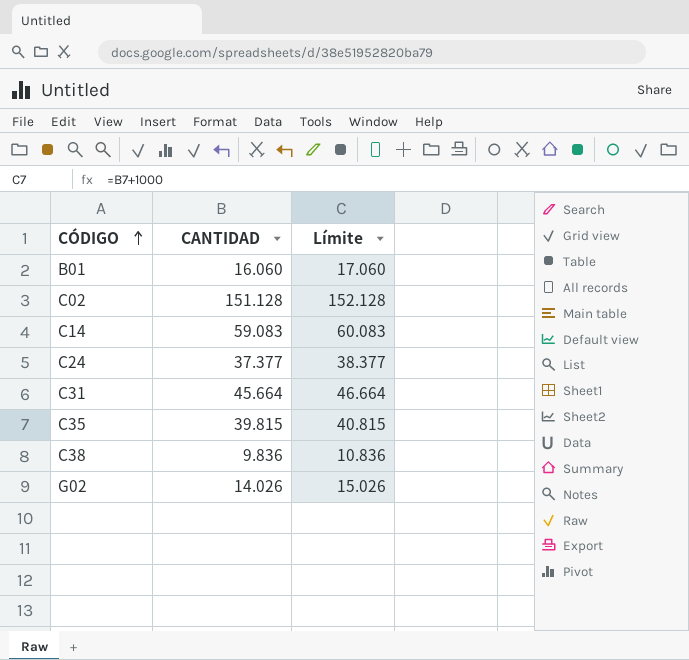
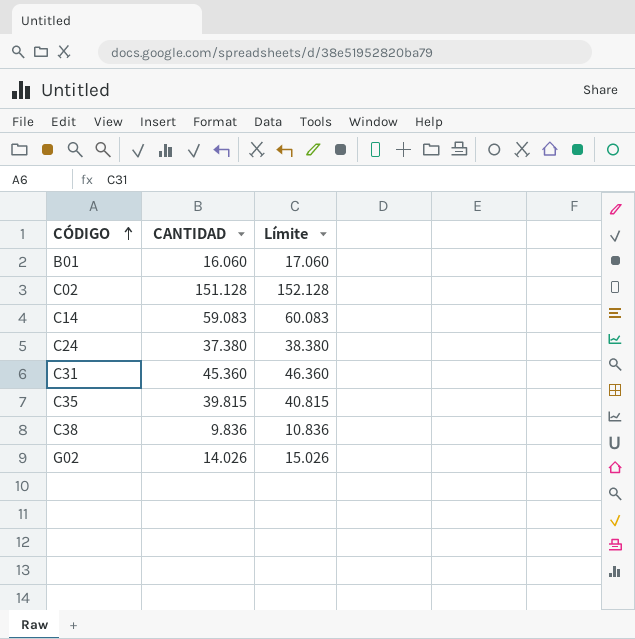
C24 | CANTIDAD: 37.377 -> 37.380
C24 | Límite: 38.377 -> 38.380
C31 | CANTIDAD: 45.664 -> 45.360
C31 | Límite: 46.664 -> 46.360

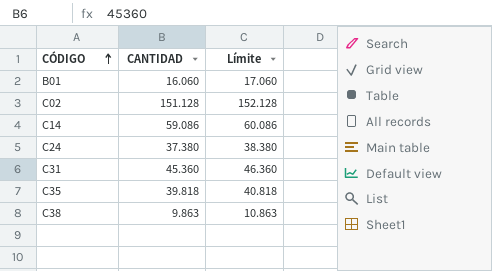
row G02: 14.026 | 15.026 -> none
C14 | CANTIDAD: 59.083 -> 59.086
C14 | Límite: 60.083 -> 60.086
C35 | CANTIDAD: 39.815 -> 39.818
C35 | Límite: 40.815 -> 40.818
C38 | CANTIDAD: 9.836 -> 9.863
C38 | Límite: 10.836 -> 10.863

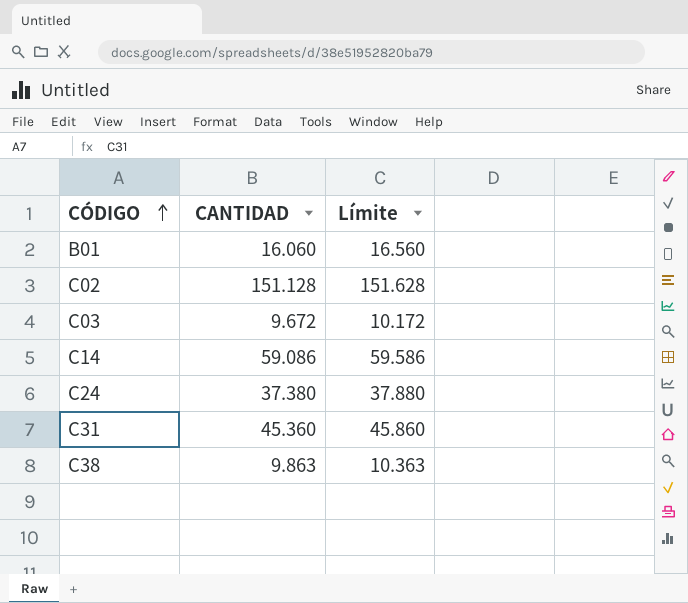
column Límite | formula: [CANTIDAD] + 1000 -> [CANTIDAD] + 500
row C35: 39.818 | 40.818 -> none
row C03: none -> 9.672 | 10.172

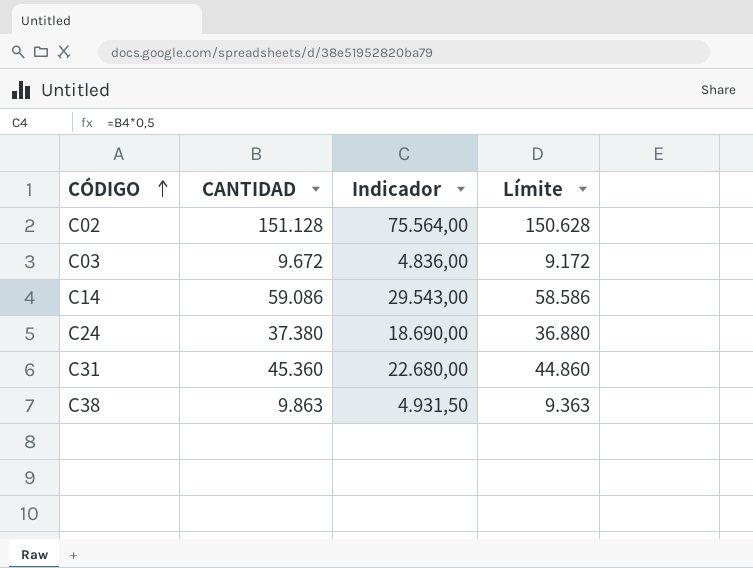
column Indicador | formula: none -> [CANTIDAD] * 0,5
column Límite | formula: [CANTIDAD] + 500 -> [CANTIDAD] - 500
row B01: 16.060 | 16.560 -> none

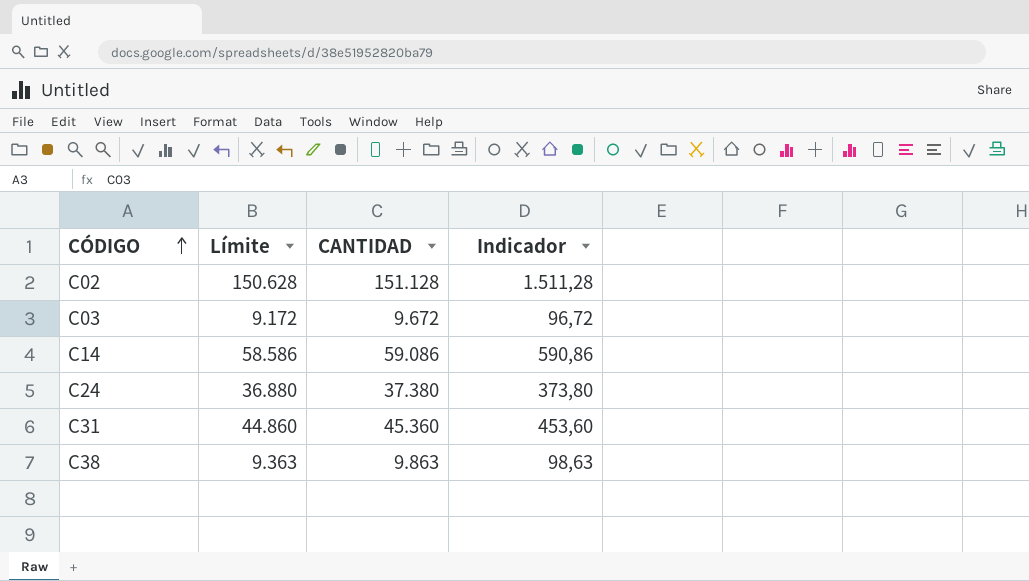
column Límite | position: 4 -> 2
column Indicador | formula: [CANTIDAD] * 0,5 -> [CANTIDAD] * 0,01

